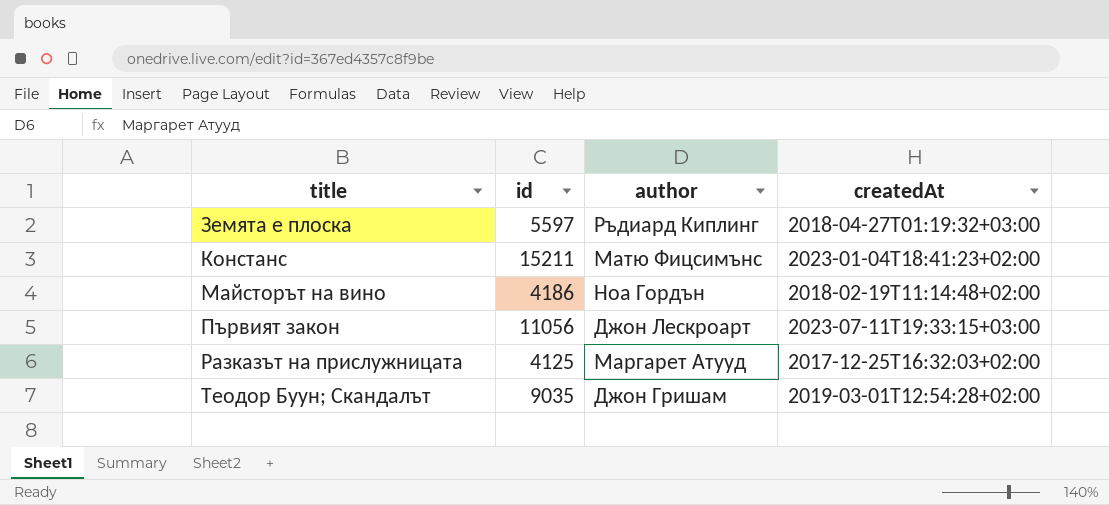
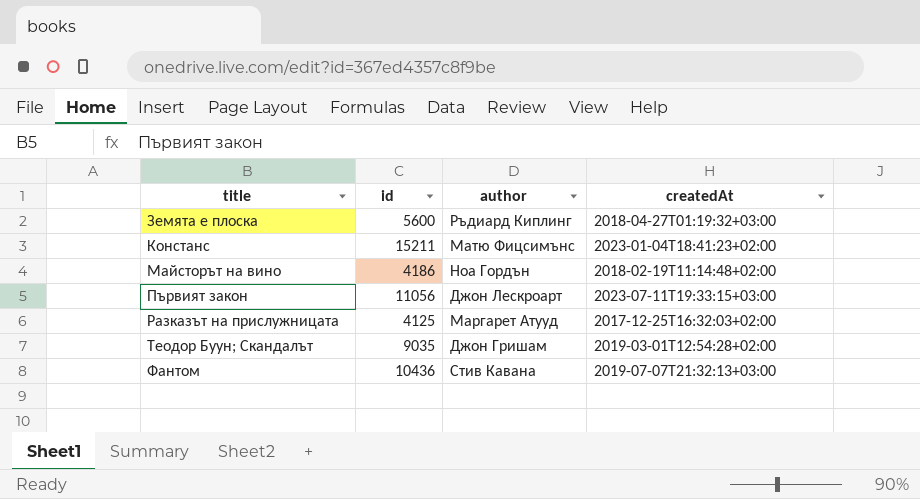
Земята е плоска | id: 5597 -> 5600
row Фантом: none -> 10436 | Стив Кавана | 2019-07-07T21:32:13+03:00

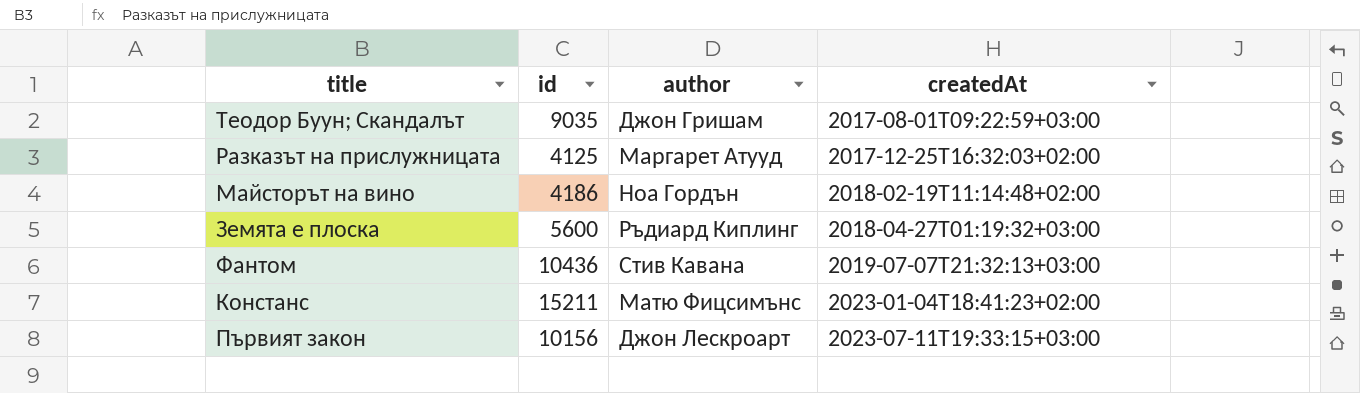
row order: title ascending -> createdAt ascending
Теодор Буун; Скандалът | createdAt: 2019-03-01T12:54:28+02:00 -> 2017-08-01T09:22:59+03:00
Първият закон | id: 11056 -> 10156

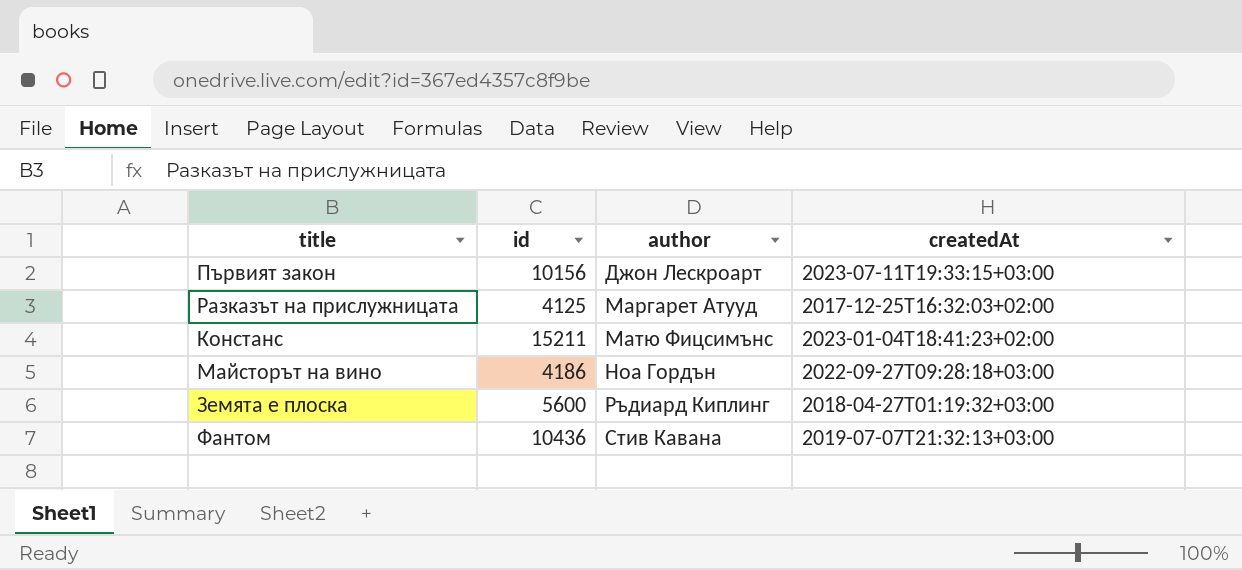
row order: createdAt ascending -> author ascending
row Теодор Буун; Скандалът: 9035 | Джон Гришам | 2017-08-01T09:22:59+03:00 -> none
Майсторът на вино | createdAt: 2018-02-19T11:14:48+02:00 -> 2022-09-27T09:28:18+03:00

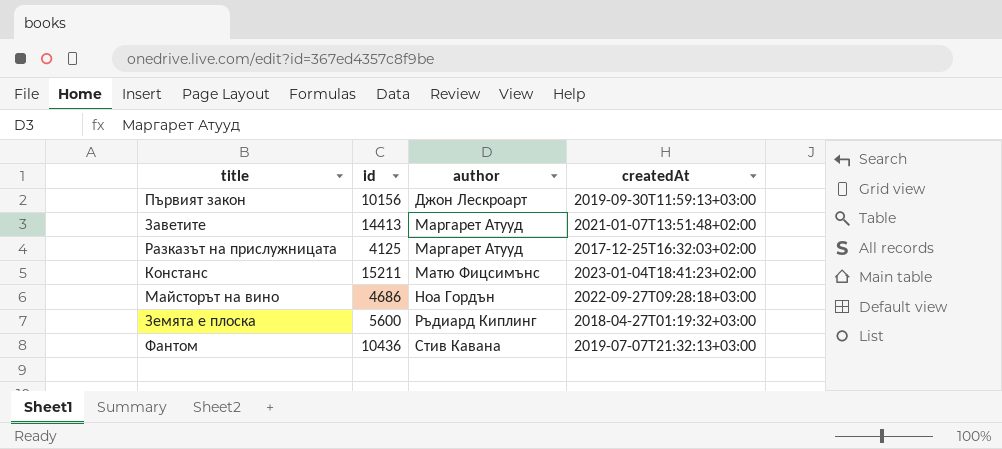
Първият закон | createdAt: 2023-07-11T19:33:15+03:00 -> 2019-09-30T11:59:13+03:00
row Заветите: none -> 14413 | Маргарет Атууд | 2021-01-07T13:51:48+02:00
Майсторът на вино | id: 4186 -> 4686

